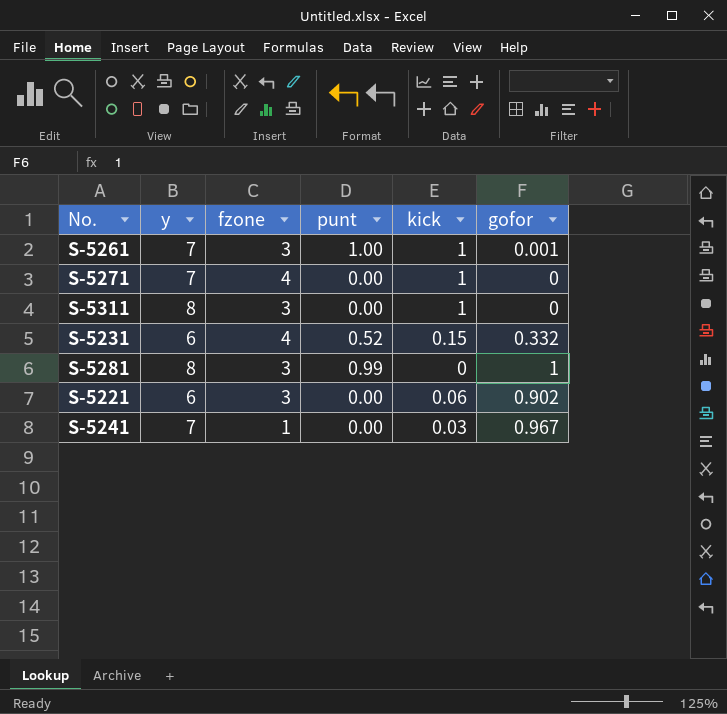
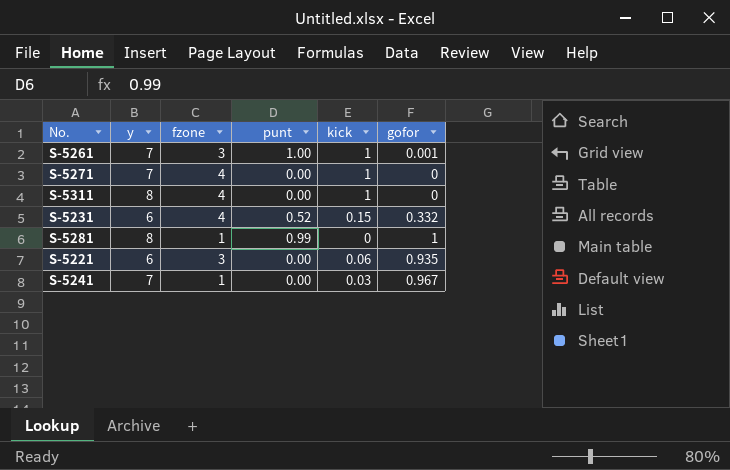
S-5311 | fzone: 3 -> 4
S-5281 | fzone: 3 -> 1
S-5221 | gofor: 0.902 -> 0.935

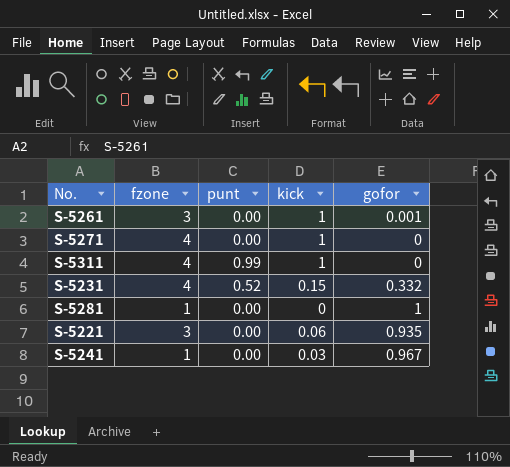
column y | position: 2 -> none
S-5261 | punt: 1.00 -> 0.00
S-5311 | punt: 0.00 -> 0.99
S-5281 | punt: 0.99 -> 0.00

